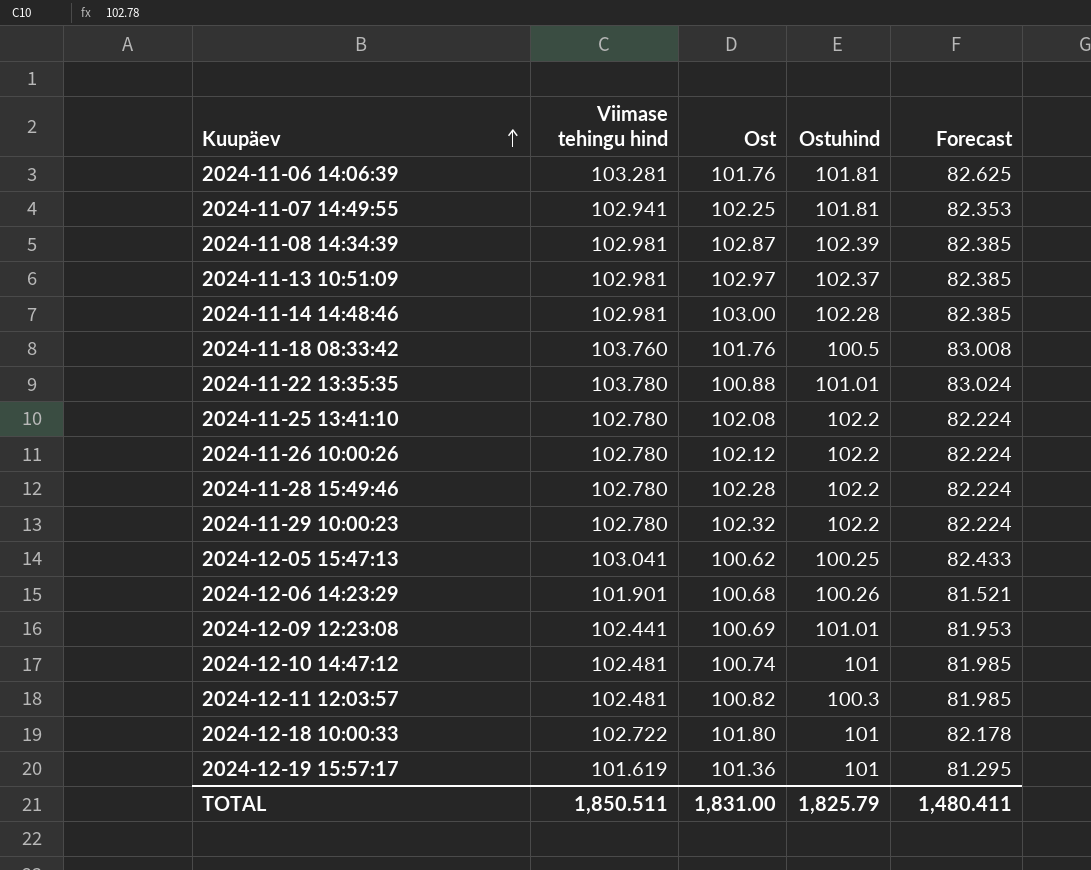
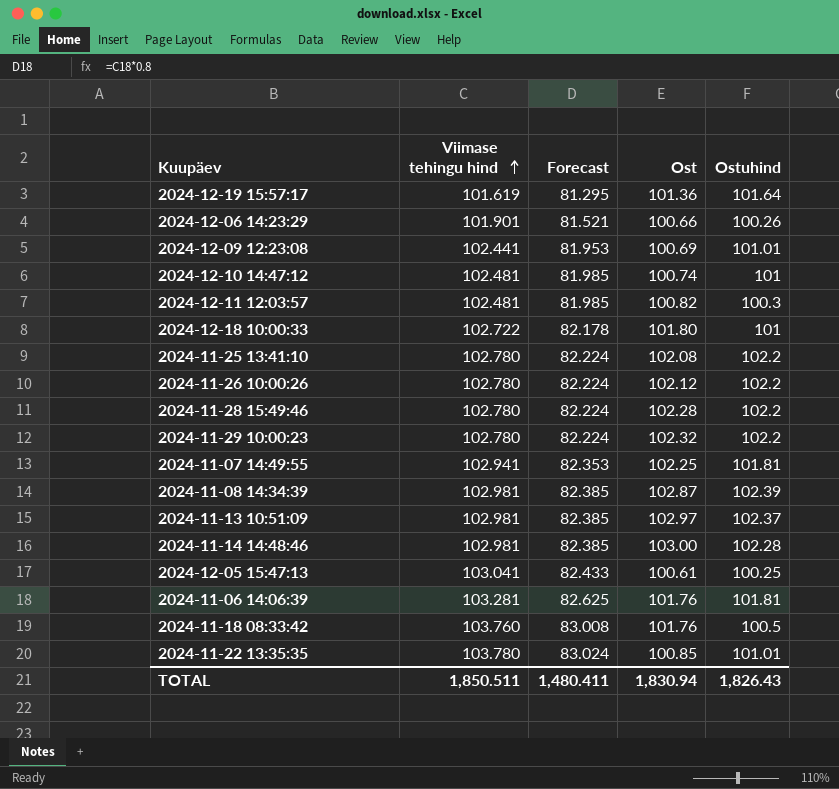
row order: Kuupäev ascending -> Viimase tehingu hind ascending
column Forecast | position: 5 -> 3
2024-12-19 15:57:17 | Ostuhind: 101 -> 101.64
2024-12-06 14:23:29 | Ost: 100.68 -> 100.66
2024-12-05 15:47:13 | Ost: 100.62 -> 100.61
2024-11-22 13:35:35 | Ost: 100.88 -> 100.85
TOTAL | Ost: 1,831.00 -> 1,830.94
TOTAL | Ostuhind: 1,825.79 -> 1,826.43

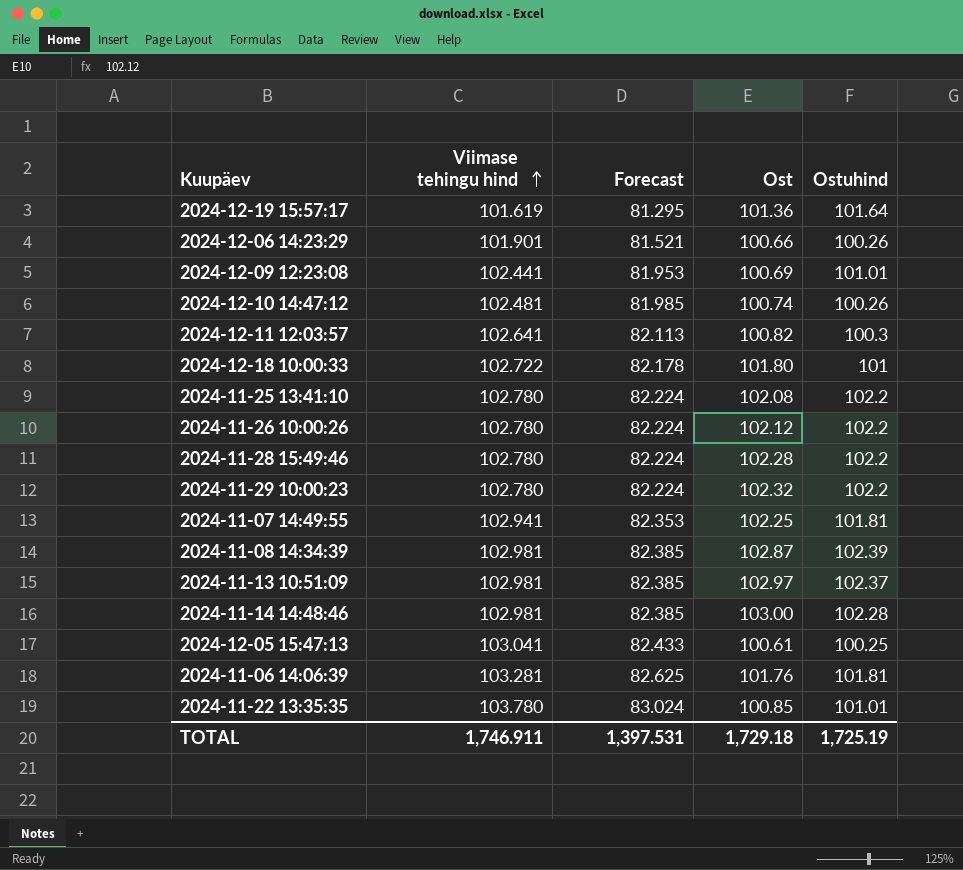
row 2024-11-18 08:33:42: 103.760 | 83.008 | 101.76 | 100.5 -> none
2024-12-10 14:47:12 | Ostuhind: 101 -> 100.26
2024-12-11 12:03:57 | Viimase tehingu hind: 102.481 -> 102.641
2024-12-11 12:03:57 | Forecast: 81.985 -> 82.113
TOTAL | Viimase tehingu hind: 1,850.511 -> 1,746.911
TOTAL | Forecast: 1,480.411 -> 1,397.531
TOTAL | Ost: 1,830.94 -> 1,729.18
TOTAL | Ostuhind: 1,826.43 -> 1,725.19

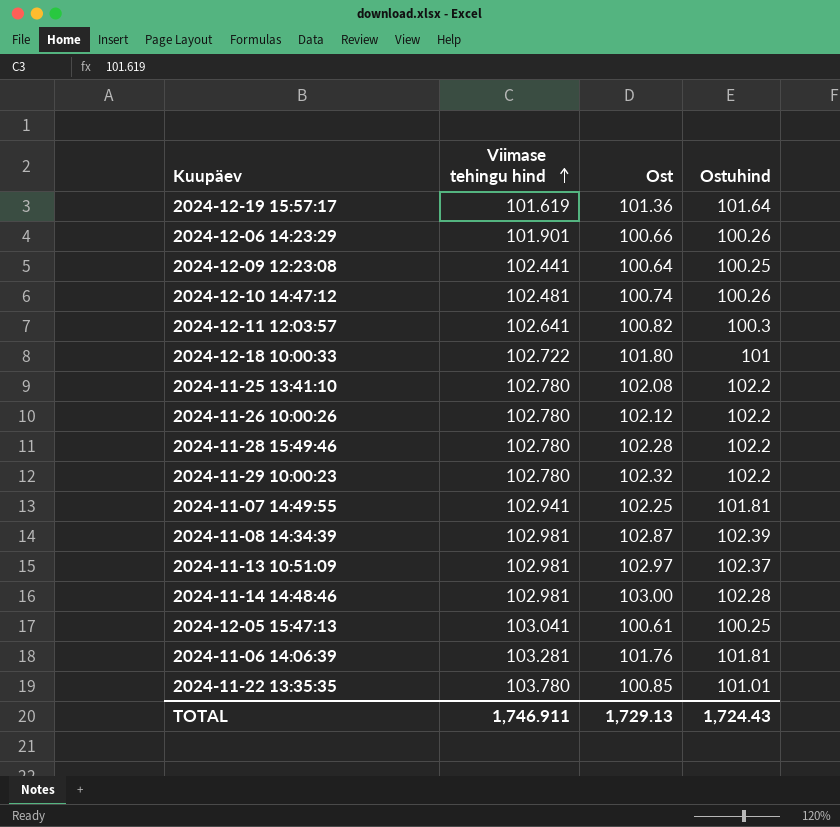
column Forecast | formula: [Viimase tehingu hind] * 0.8 -> none
2024-12-09 12:23:08 | Ost: 100.69 -> 100.64
2024-12-09 12:23:08 | Ostuhind: 101.01 -> 100.25
TOTAL | Ost: 1,729.18 -> 1,729.13
TOTAL | Ostuhind: 1,725.19 -> 1,724.43

